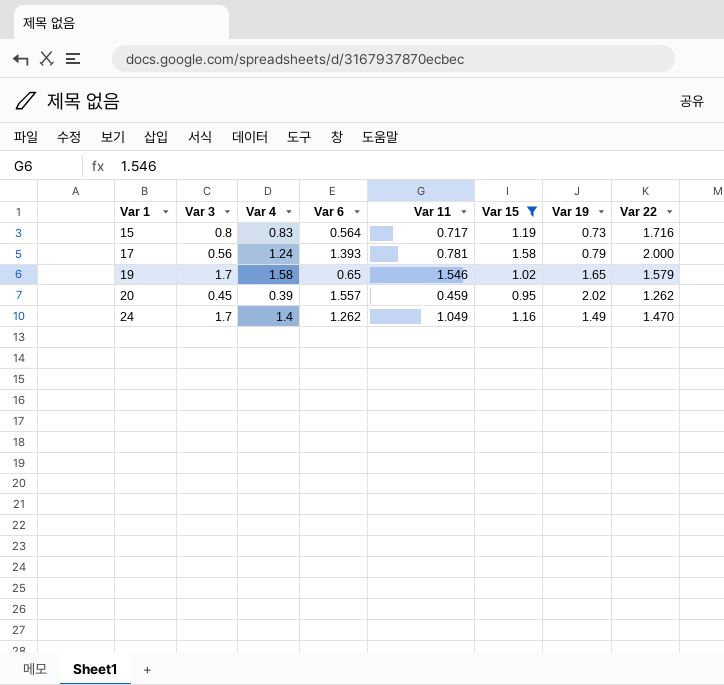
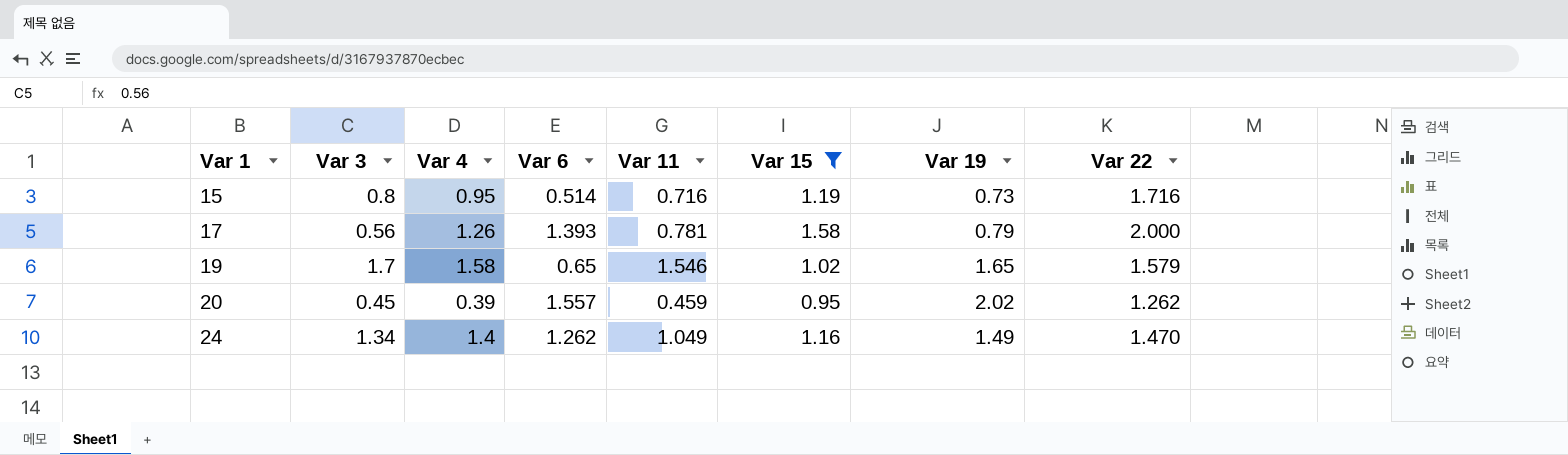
15 | Var 4: 0.83 -> 0.95
15 | Var 6: 0.564 -> 0.514
15 | Var 11: 0.717 -> 0.716
17 | Var 4: 1.24 -> 1.26
24 | Var 3: 1.7 -> 1.34

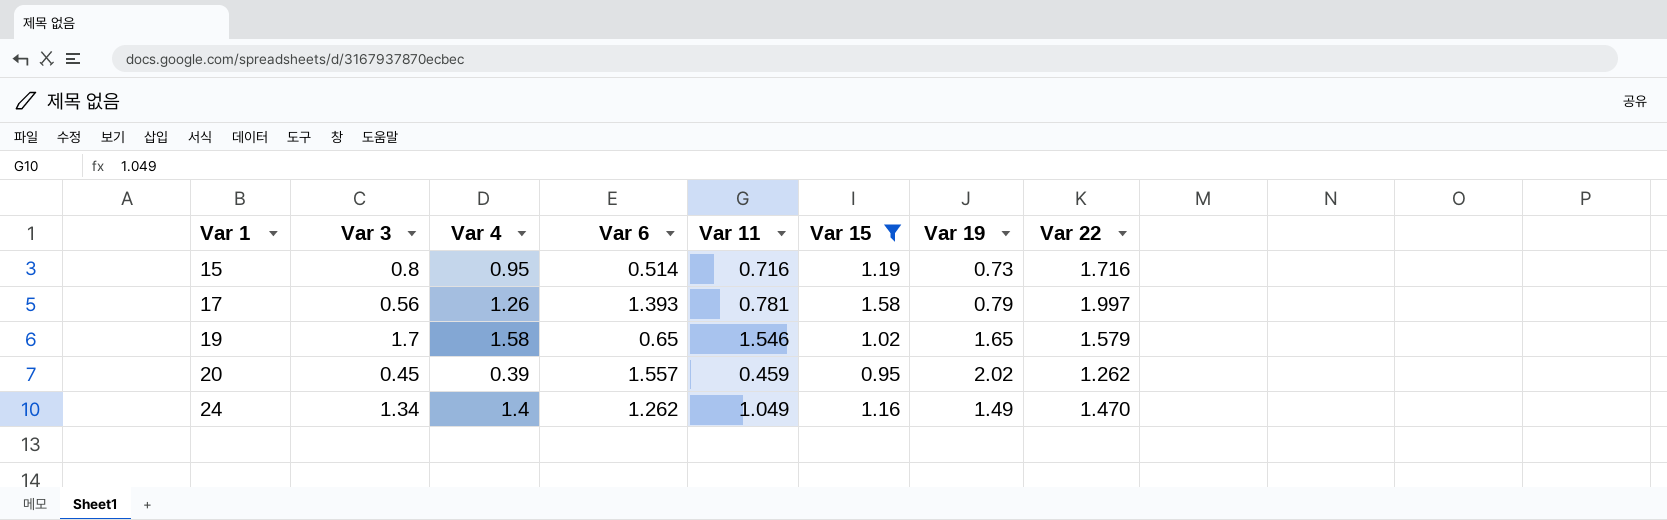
17 | Var 22: 2.000 -> 1.997

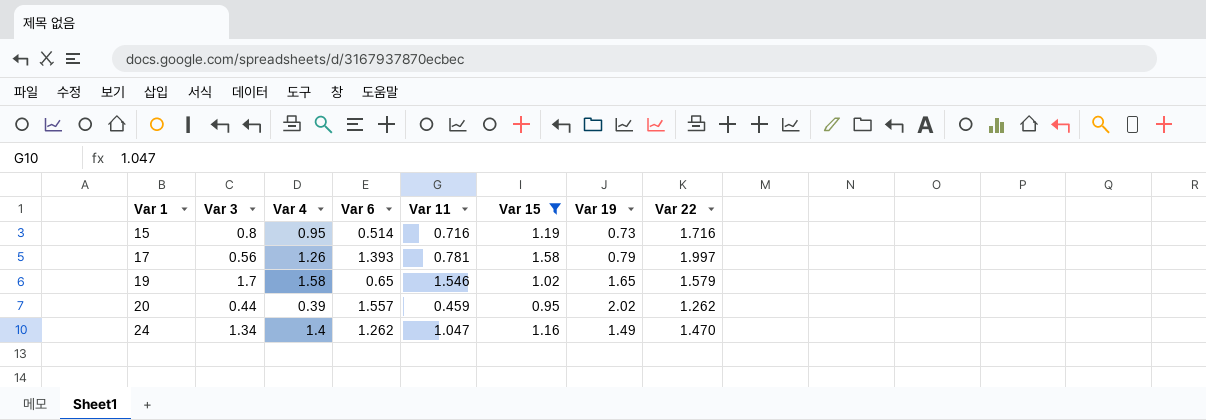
20 | Var 3: 0.45 -> 0.44
24 | Var 11: 1.049 -> 1.047

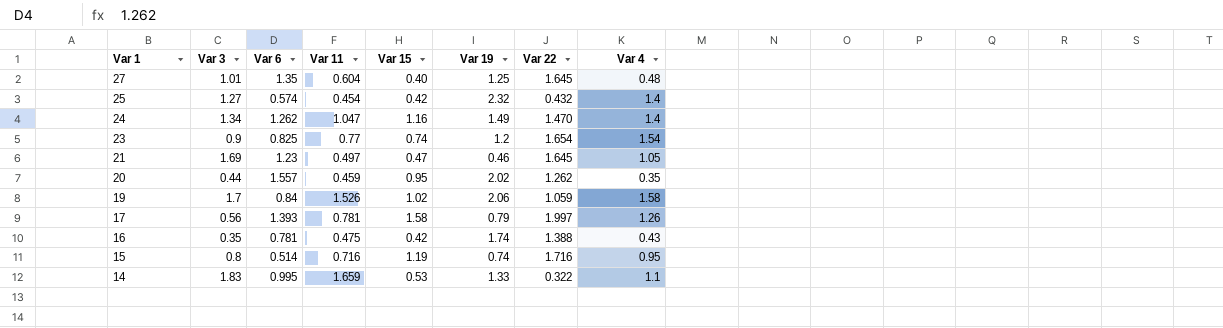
filter: Var 15 >= 0.95 -> none
row order: Var 1 ascending -> Var 1 descending
column Var 4 | position: 3 -> 8
20 | Var 4: 0.39 -> 0.35
19 | Var 6: 0.65 -> 0.84
19 | Var 11: 1.546 -> 1.526
19 | Var 19: 1.65 -> 2.06
19 | Var 22: 1.579 -> 1.059
15 | Var 19: 0.73 -> 0.74

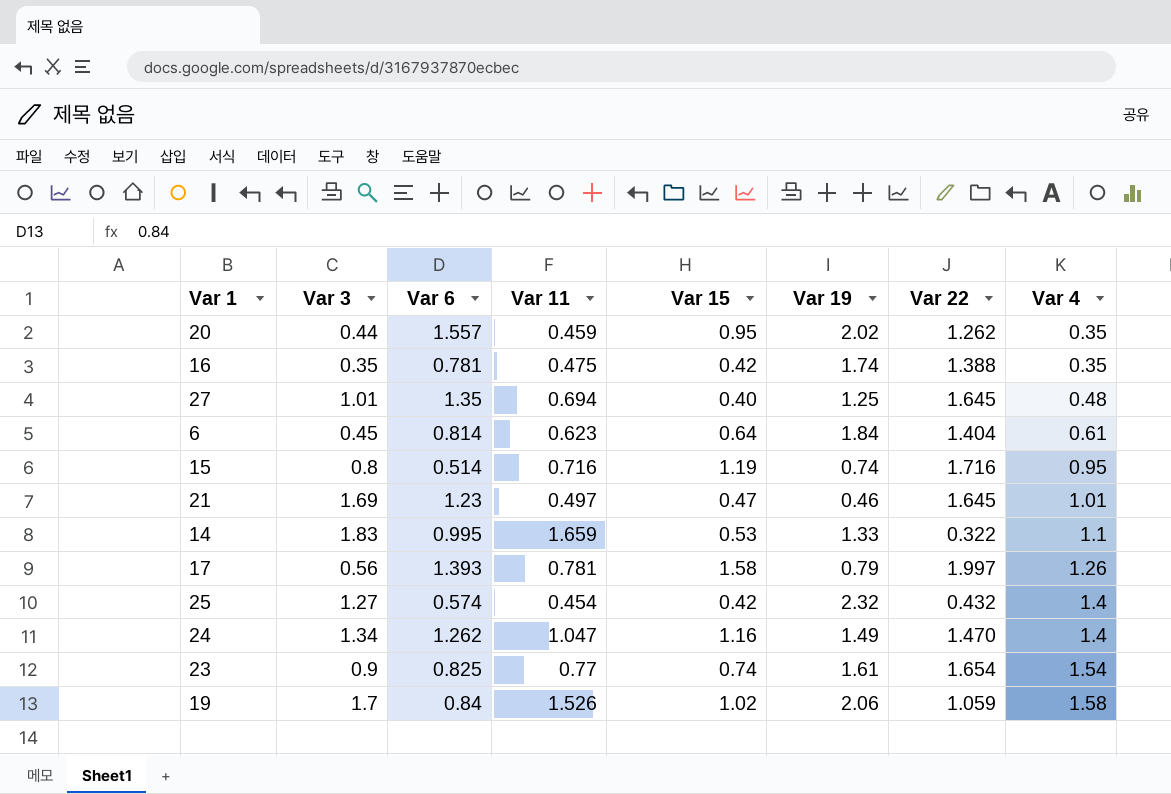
row order: Var 1 descending -> Var 4 ascending
16 | Var 4: 0.43 -> 0.35
27 | Var 11: 0.604 -> 0.694
row 6: none -> 0.45 | 0.814 | 0.623 | 0.64 | 1.84 | 1.404 | 0.61
21 | Var 4: 1.05 -> 1.01
23 | Var 19: 1.2 -> 1.61

